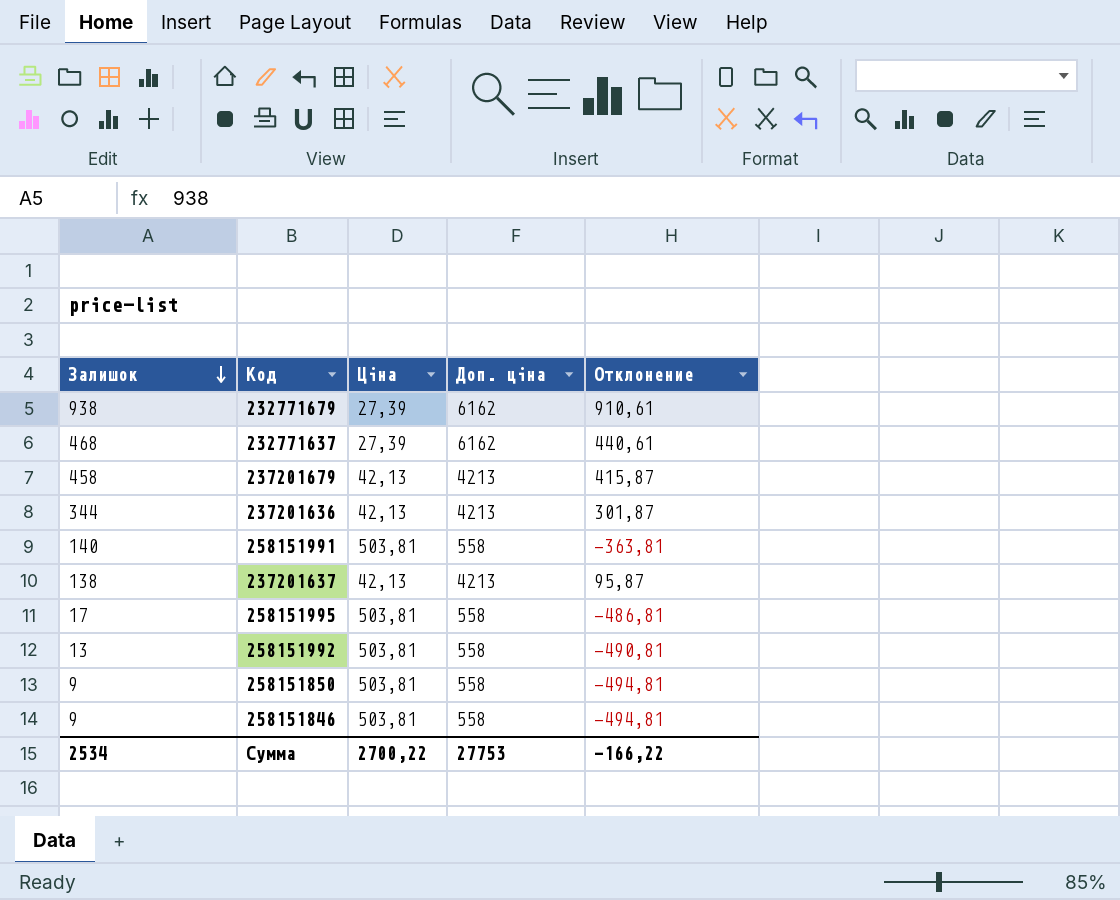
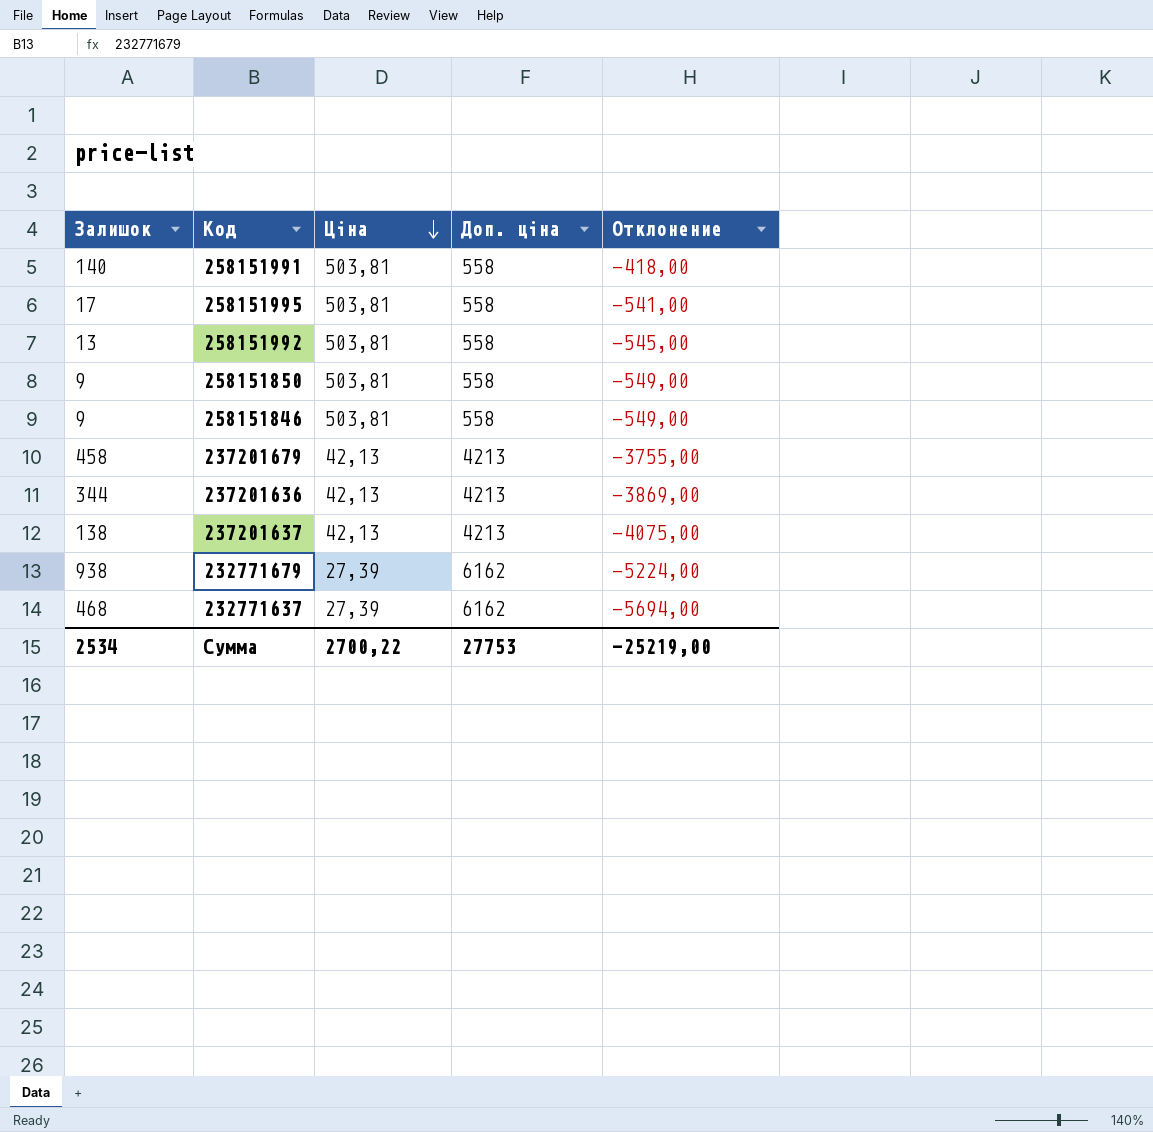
row order: Залишок descending -> Ціна descending
column Отклонение | formula: [Залишок] - [Ціна] -> [Залишок] - [Доп. ціна]
Сумма | Отклонение: -166,22 -> -25219,00

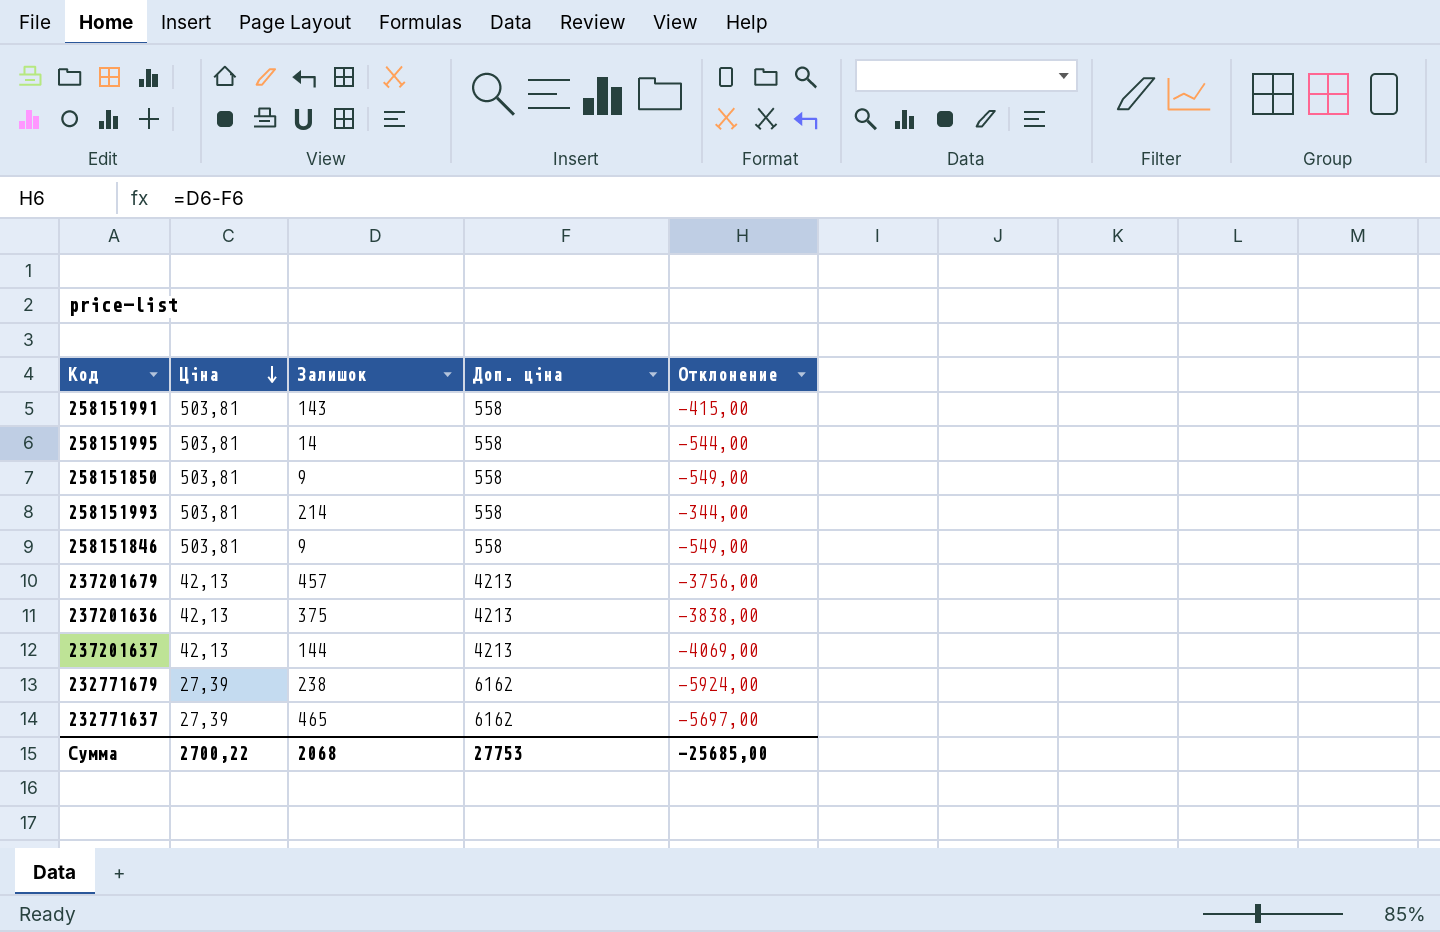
column Залишок | position: 1 -> 3
row 258151992: 13 | 503,81 | 558 | -545,00 -> none
258151991 | Залишок: 140 -> 143
258151991 | Отклонение: -418,00 -> -415,00
258151995 | Залишок: 17 -> 14
258151995 | Отклонение: -541,00 -> -544,00
row 258151993: none -> 503,81 | 214 | 558 | -344,00
237201679 | Залишок: 458 -> 457
237201679 | Отклонение: -3755,00 -> -3756,00
237201636 | Залишок: 344 -> 375
237201636 | Отклонение: -3869,00 -> -3838,00
237201637 | Залишок: 138 -> 144
237201637 | Отклонение: -4075,00 -> -4069,00
232771679 | Залишок: 938 -> 238
232771679 | Отклонение: -5224,00 -> -5924,00
232771637 | Залишок: 468 -> 465
232771637 | Отклонение: -5694,00 -> -5697,00
Сумма | Залишок: 2534 -> 2068
Сумма | Отклонение: -25219,00 -> -25685,00

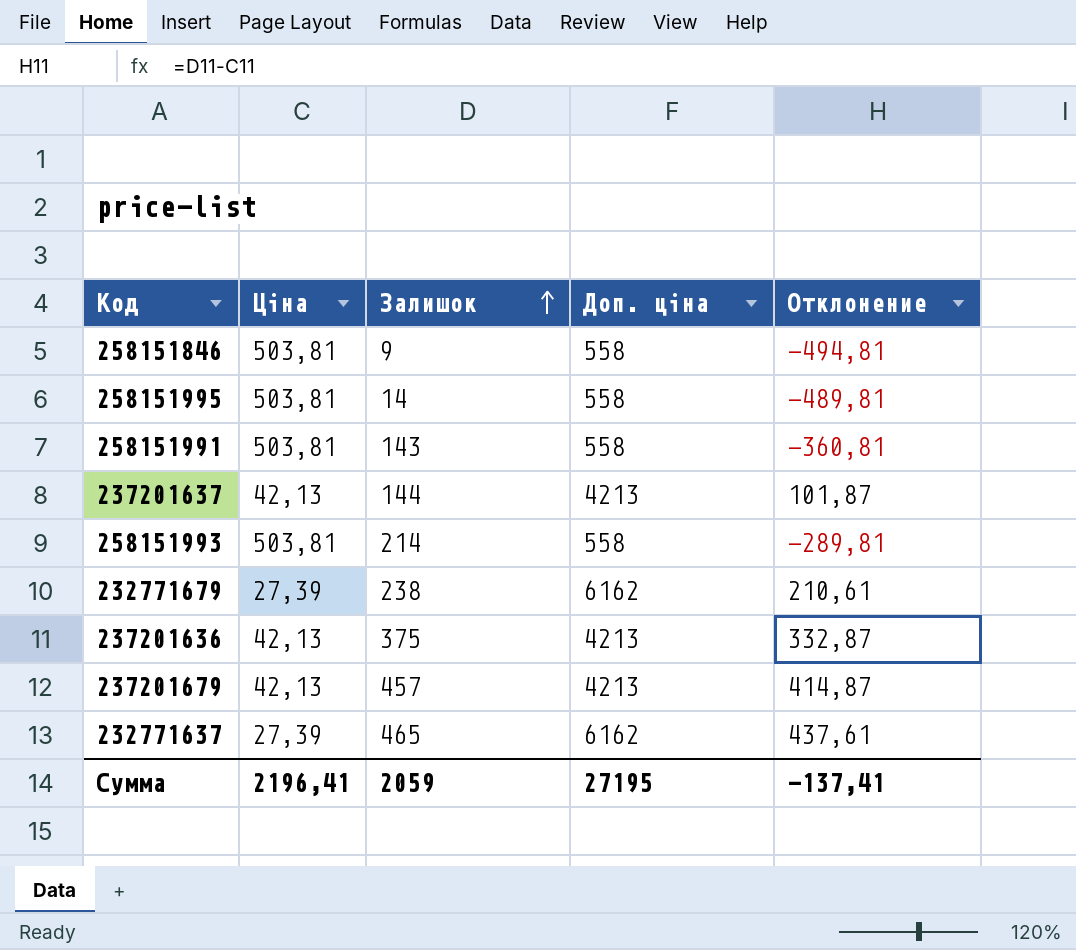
row order: Ціна descending -> Залишок ascending
column Отклонение | formula: [Залишок] - [Доп. ціна] -> [Залишок] - [Ціна]
row 258151850: 503,81 | 9 | 558 | -549,00 -> none
Сумма | Ціна: 2700,22 -> 2196,41
Сумма | Залишок: 2068 -> 2059
Сумма | Доп. ціна: 27753 -> 27195
Сумма | Отклонение: -25685,00 -> -137,41

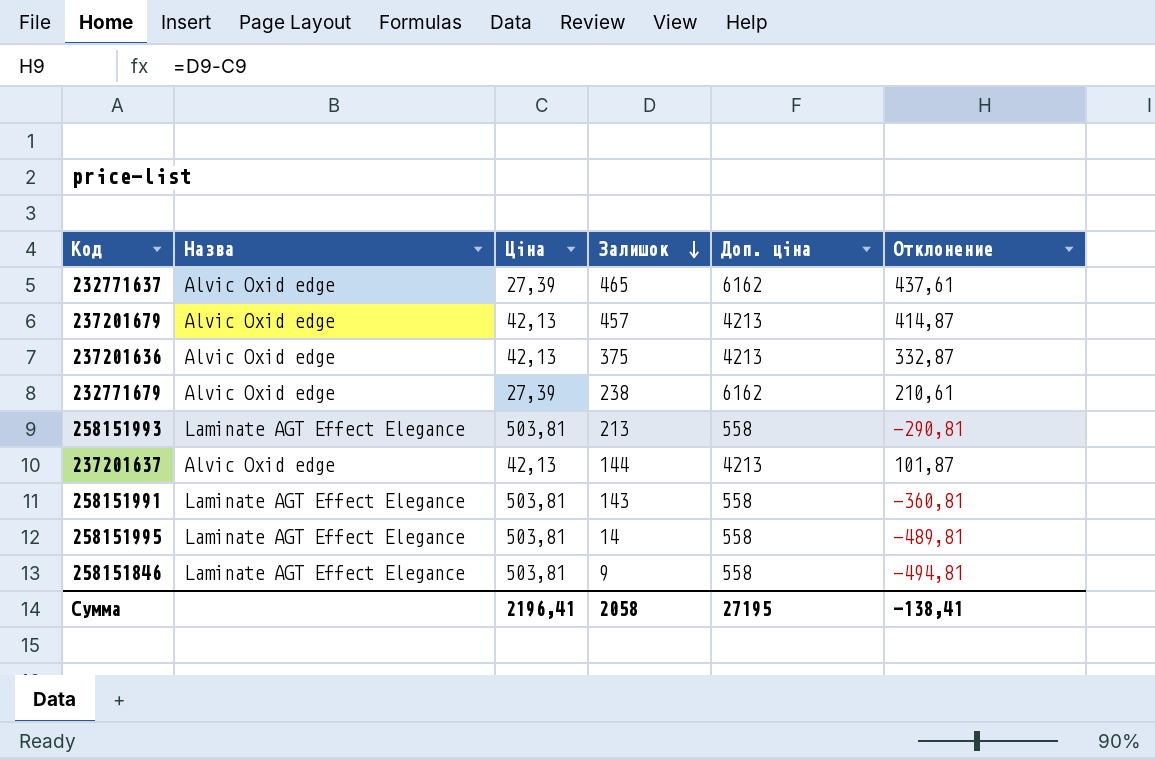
row order: Залишок ascending -> Залишок descending
column Назва | position: none -> 2
258151993 | Залишок: 214 -> 213
258151993 | Отклонение: -289,81 -> -290,81
Сумма | Залишок: 2059 -> 2058
Сумма | Отклонение: -137,41 -> -138,41

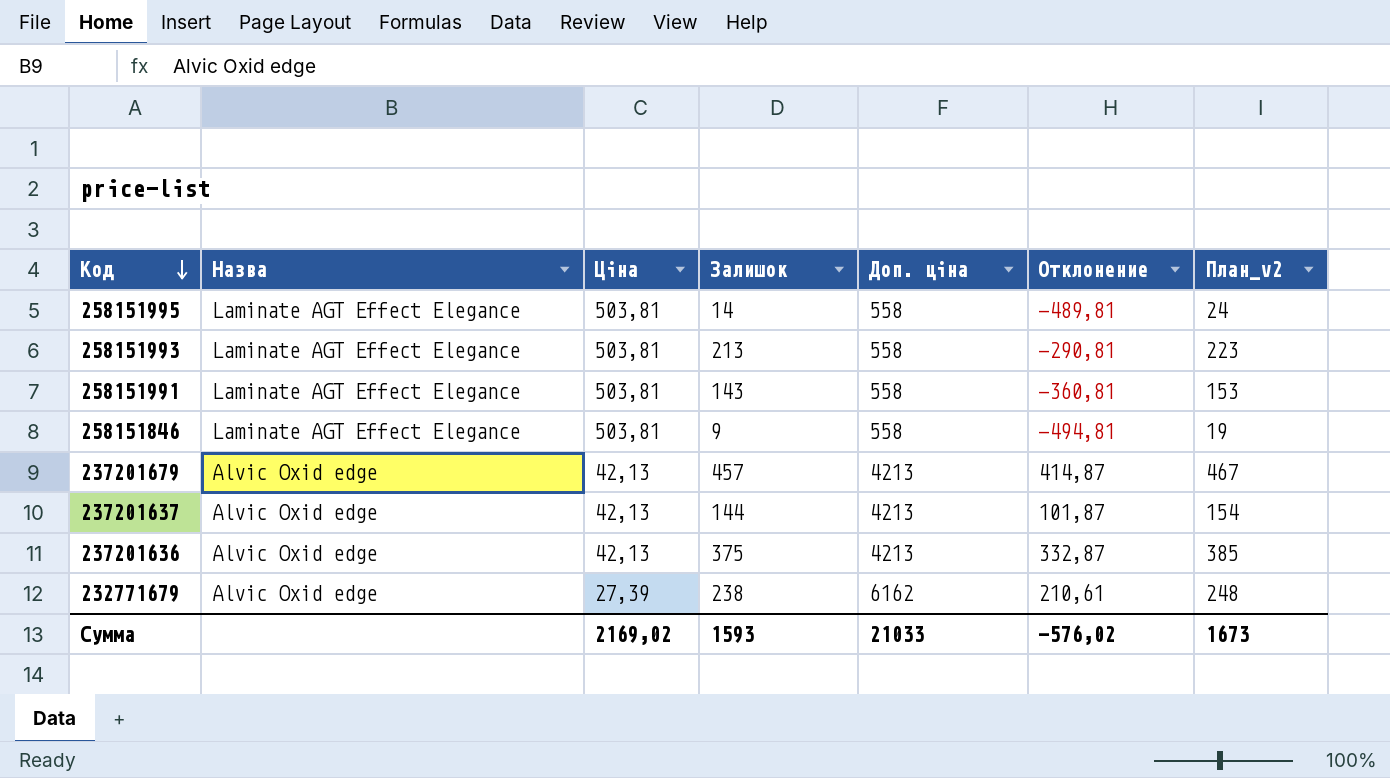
row order: Залишок descending -> Код descending
column План_v2 | formula: none -> [Залишок] + 10
row 232771637: Alvic Oxid edge | 27,39 | 465 | 6162 | 437,61 -> none
Сумма | Ціна: 2196,41 -> 2169,02
Сумма | Залишок: 2058 -> 1593
Сумма | Доп. ціна: 27195 -> 21033
Сумма | Отклонение: -138,41 -> -576,02

